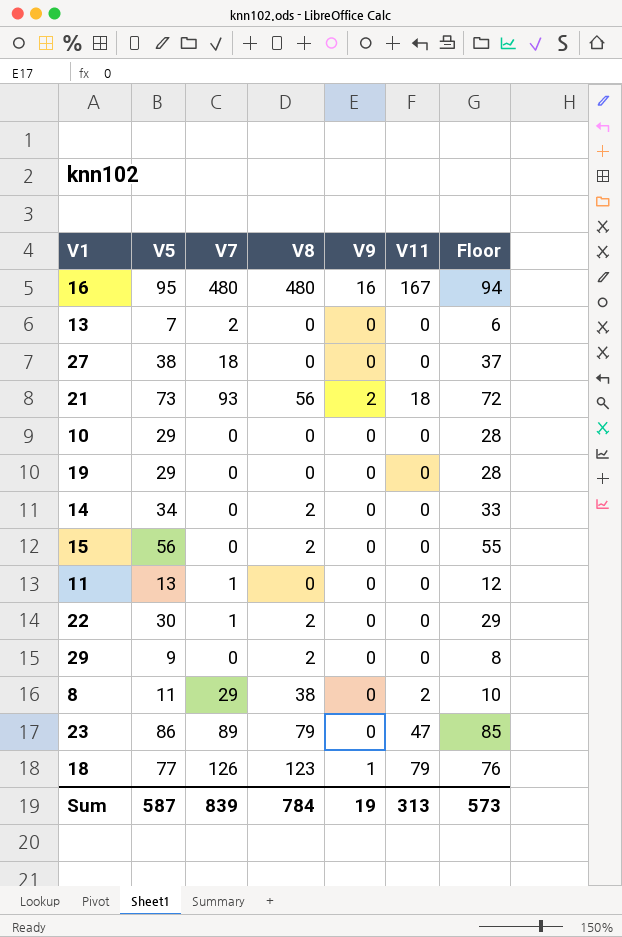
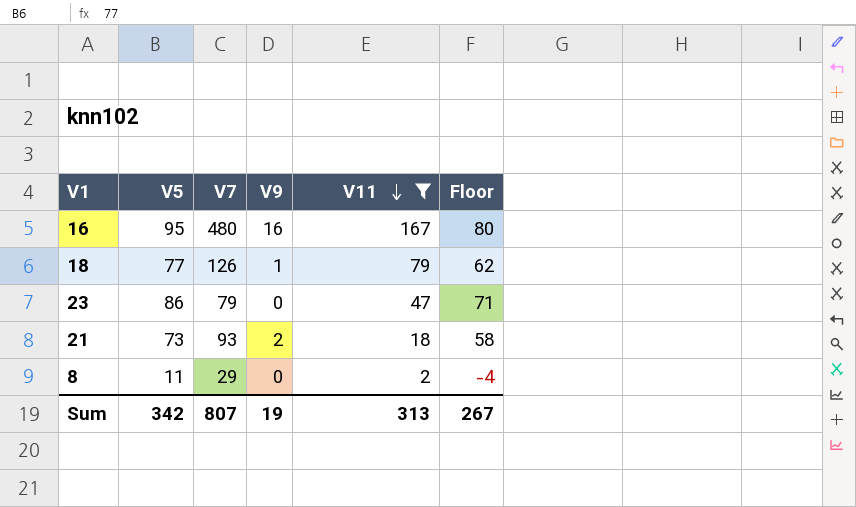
filter: none -> V11 != 0
row order: none -> V11 descending
column V8 | position: 4 -> none
column Floor | formula: [V5] - 1 -> [V5] - 15
23 | V7: 89 -> 79
Sum | V5: 587 -> 342
Sum | V7: 839 -> 807
Sum | Floor: 573 -> 267

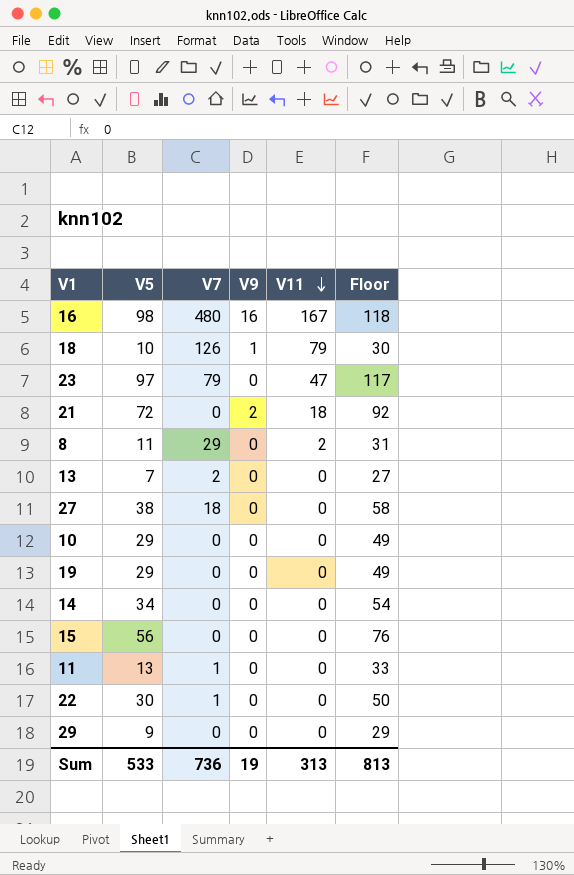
filter: V11 != 0 -> none
column Floor | formula: [V5] - 15 -> [V5] + 20
16 | V5: 95 -> 98
18 | V5: 77 -> 10
23 | V5: 86 -> 97
21 | V5: 73 -> 72
21 | V7: 93 -> 0
Sum | V5: 342 -> 533
Sum | V7: 807 -> 736
Sum | Floor: 267 -> 813

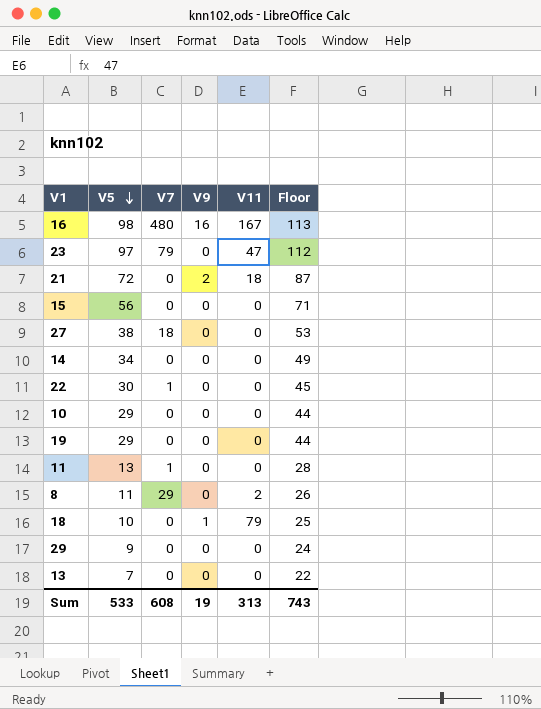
row order: V11 descending -> V5 descending
column Floor | formula: [V5] + 20 -> [V5] + 15
18 | V7: 126 -> 0
13 | V7: 2 -> 0
Sum | V7: 736 -> 608
Sum | Floor: 813 -> 743

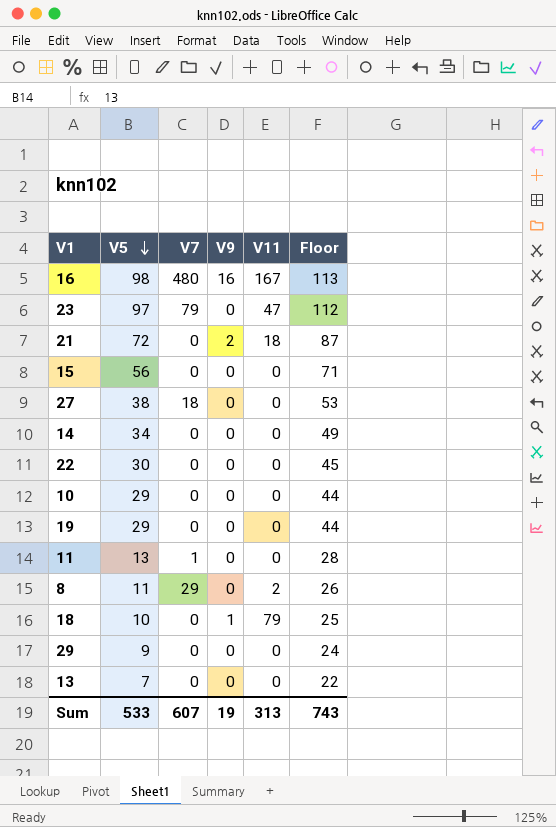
22 | V7: 1 -> 0
Sum | V7: 608 -> 607

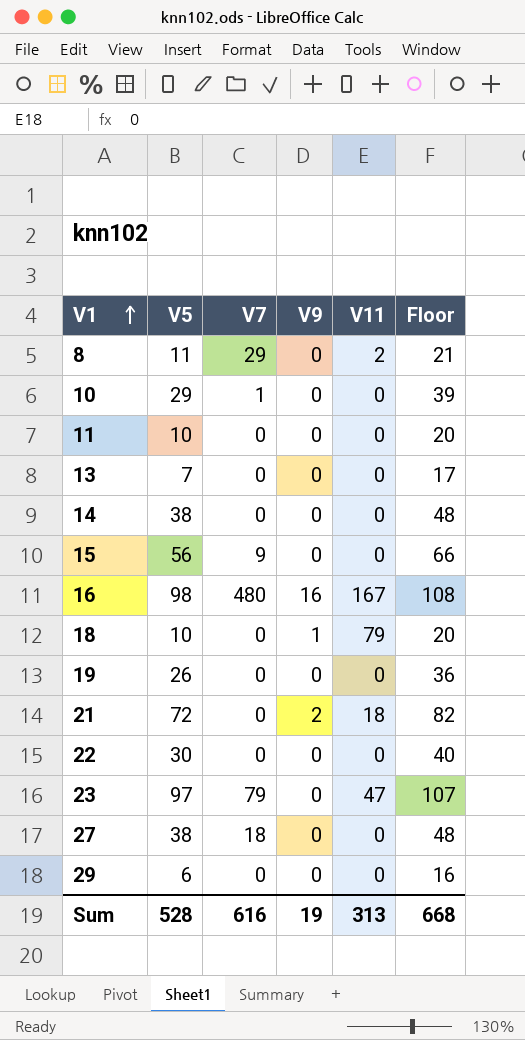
row order: V5 descending -> V1 ascending
column Floor | formula: [V5] + 15 -> [V5] + 10
10 | V7: 0 -> 1
11 | V5: 13 -> 10
11 | V7: 1 -> 0
14 | V5: 34 -> 38
15 | V7: 0 -> 9
19 | V5: 29 -> 26
29 | V5: 9 -> 6
Sum | V5: 533 -> 528
Sum | V7: 607 -> 616
Sum | Floor: 743 -> 668

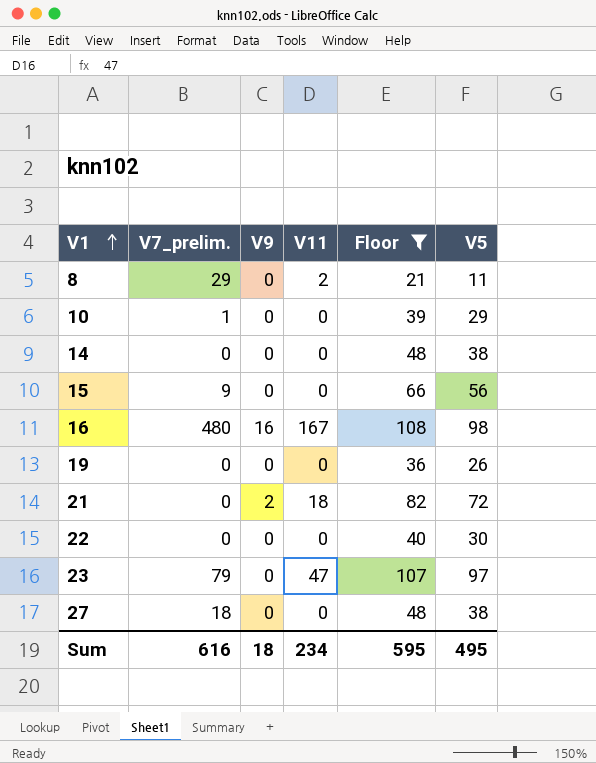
filter: none -> Floor >= 21
column name: V7 -> V7_prelim.
column V5 | position: 2 -> 6
Sum | V9: 19 -> 18
Sum | V11: 313 -> 234
Sum | Floor: 668 -> 595
Sum | V5: 528 -> 495

